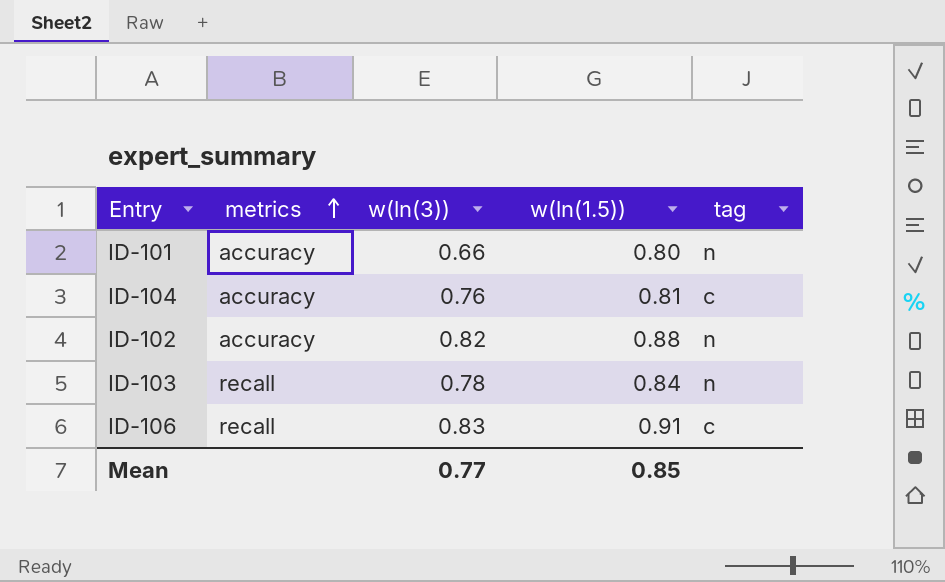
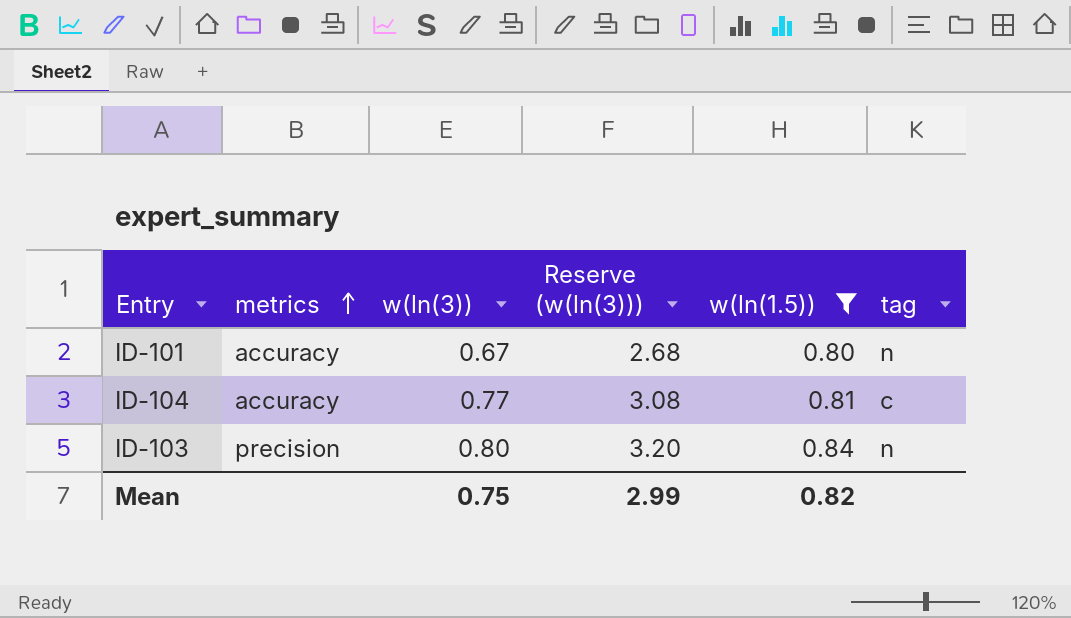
filter: none -> w(ln(1.5)) <= 0.84
column Reserve (w(ln(3))) | formula: none -> [w(ln(3))] * 4
ID-101 | w(ln(3)): 0.66 -> 0.67
ID-104 | w(ln(3)): 0.76 -> 0.77
ID-103 | metrics: recall -> precision
ID-103 | w(ln(3)): 0.78 -> 0.80
Mean | w(ln(3)): 0.77 -> 0.75
Mean | w(ln(1.5)): 0.85 -> 0.82

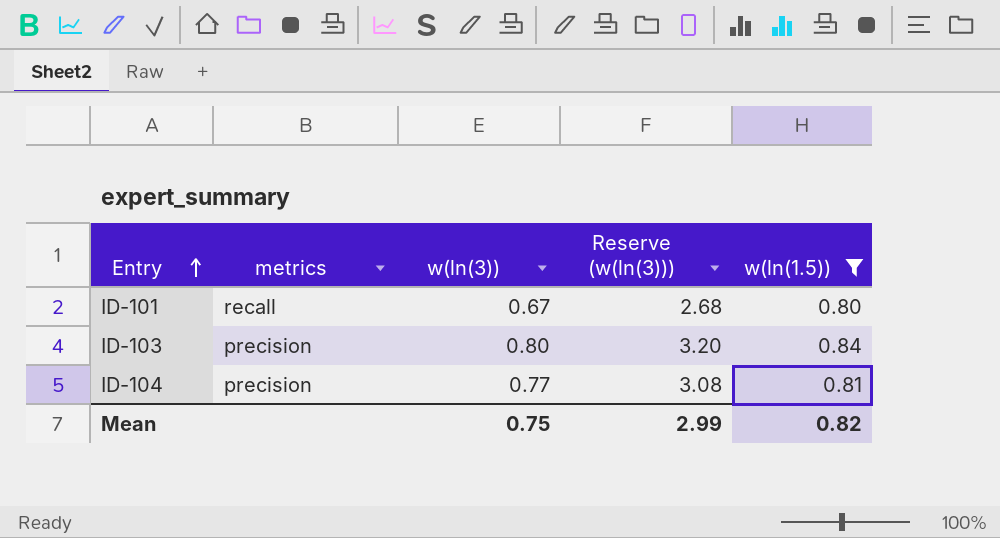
row order: metrics ascending -> Entry ascending
column tag | position: 6 -> none
ID-101 | metrics: accuracy -> recall
ID-104 | metrics: accuracy -> precision

